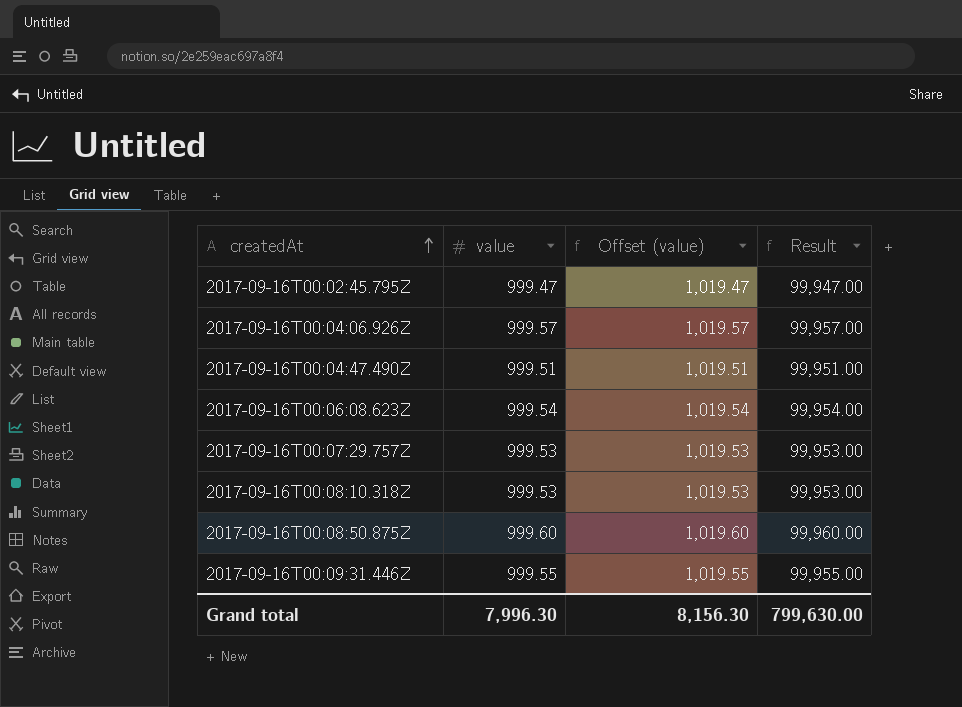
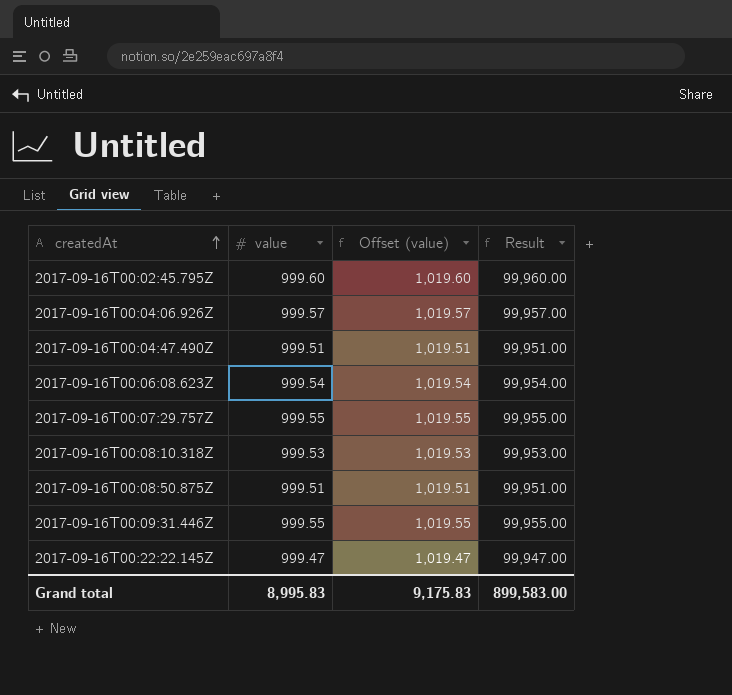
2017-09-16T00:02:45.795Z | value: 999.47 -> 999.60
2017-09-16T00:02:45.795Z | Offset (value): 1,019.47 -> 1,019.60
2017-09-16T00:02:45.795Z | Result: 99,947.00 -> 99,960.00
2017-09-16T00:07:29.757Z | value: 999.53 -> 999.55
2017-09-16T00:07:29.757Z | Offset (value): 1,019.53 -> 1,019.55
2017-09-16T00:07:29.757Z | Result: 99,953.00 -> 99,955.00
2017-09-16T00:08:50.875Z | value: 999.60 -> 999.51
2017-09-16T00:08:50.875Z | Offset (value): 1,019.60 -> 1,019.51
2017-09-16T00:08:50.875Z | Result: 99,960.00 -> 99,951.00
row 2017-09-16T00:22:22.145Z: none -> 999.47 | 1,019.47 | 99,947.00
Grand total | value: 7,996.30 -> 8,995.83
Grand total | Offset (value): 8,156.30 -> 9,175.83
Grand total | Result: 799,630.00 -> 899,583.00

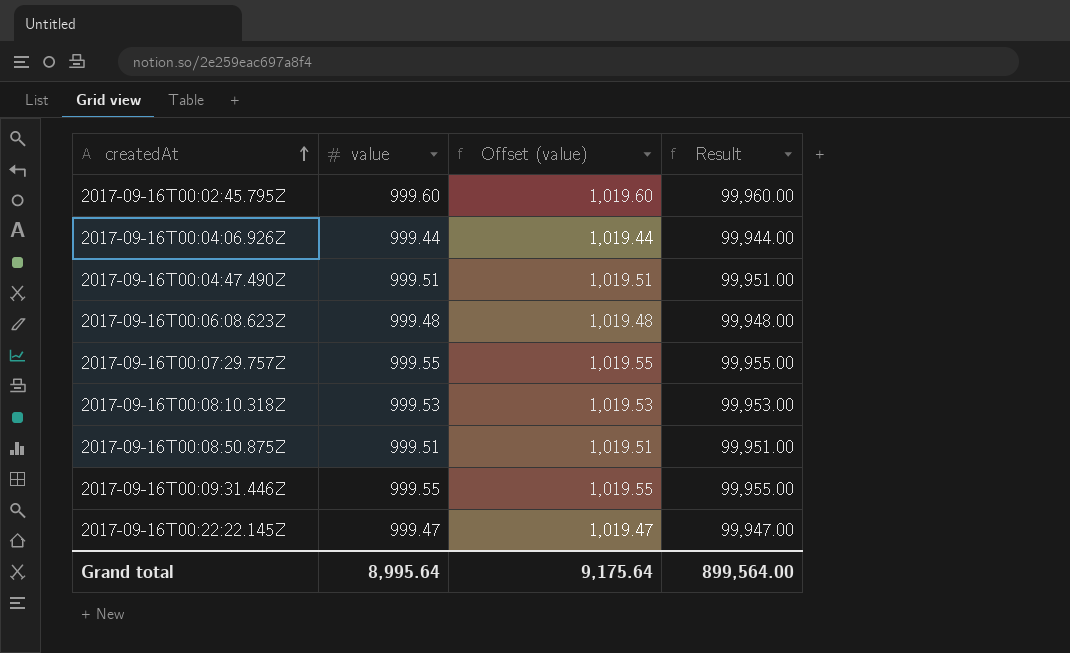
2017-09-16T00:04:06.926Z | value: 999.57 -> 999.44
2017-09-16T00:04:06.926Z | Offset (value): 1,019.57 -> 1,019.44
2017-09-16T00:04:06.926Z | Result: 99,957.00 -> 99,944.00
2017-09-16T00:06:08.623Z | value: 999.54 -> 999.48
2017-09-16T00:06:08.623Z | Offset (value): 1,019.54 -> 1,019.48
2017-09-16T00:06:08.623Z | Result: 99,954.00 -> 99,948.00
Grand total | value: 8,995.83 -> 8,995.64
Grand total | Offset (value): 9,175.83 -> 9,175.64
Grand total | Result: 899,583.00 -> 899,564.00

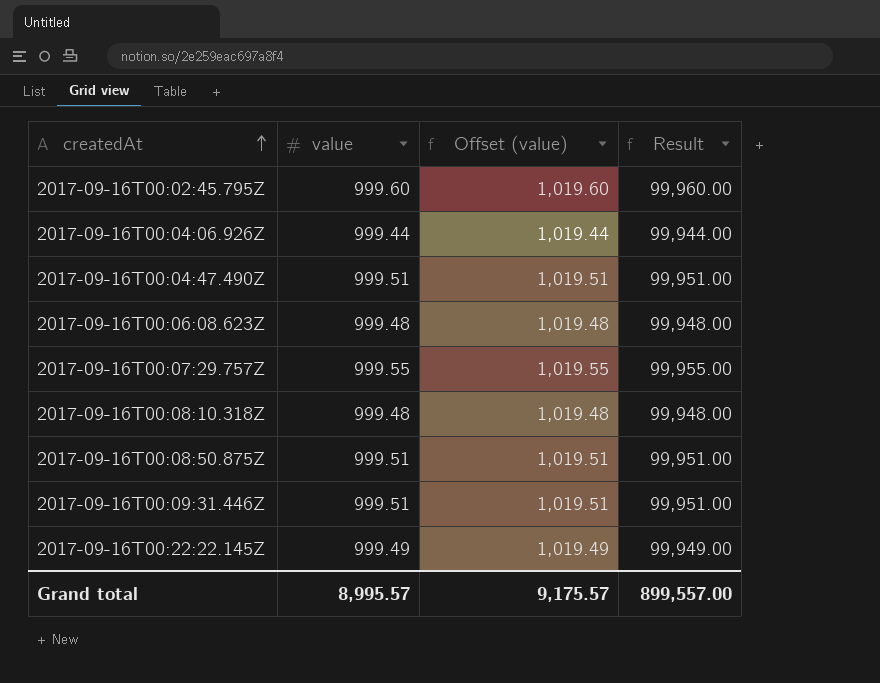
2017-09-16T00:08:10.318Z | value: 999.53 -> 999.48
2017-09-16T00:08:10.318Z | Offset (value): 1,019.53 -> 1,019.48
2017-09-16T00:08:10.318Z | Result: 99,953.00 -> 99,948.00
2017-09-16T00:09:31.446Z | value: 999.55 -> 999.51
2017-09-16T00:09:31.446Z | Offset (value): 1,019.55 -> 1,019.51
2017-09-16T00:09:31.446Z | Result: 99,955.00 -> 99,951.00
2017-09-16T00:22:22.145Z | value: 999.47 -> 999.49
2017-09-16T00:22:22.145Z | Offset (value): 1,019.47 -> 1,019.49
2017-09-16T00:22:22.145Z | Result: 99,947.00 -> 99,949.00
Grand total | value: 8,995.64 -> 8,995.57
Grand total | Offset (value): 9,175.64 -> 9,175.57
Grand total | Result: 899,564.00 -> 899,557.00

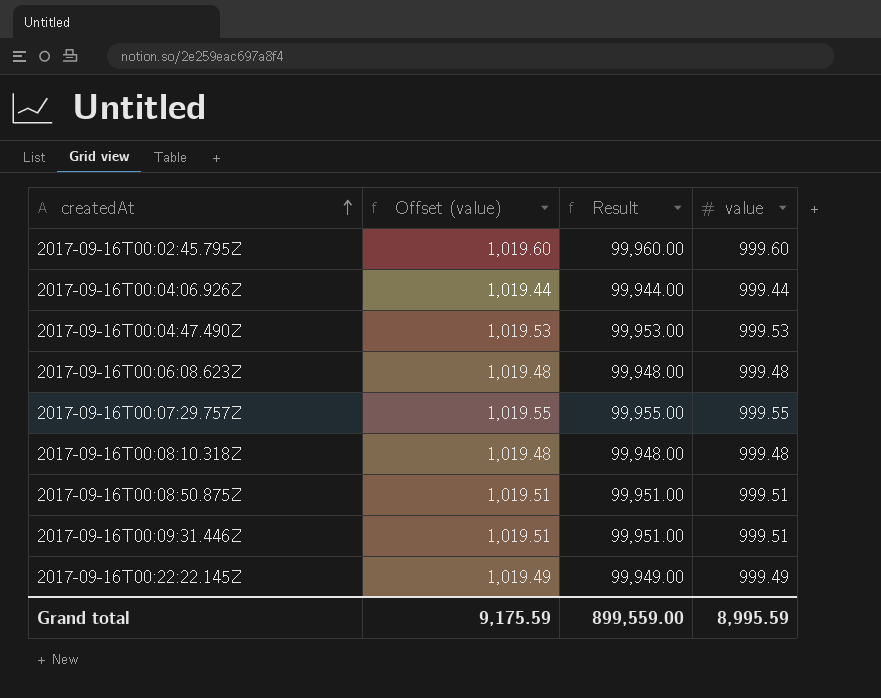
column value | position: 2 -> 4
2017-09-16T00:04:47.490Z | Offset (value): 1,019.51 -> 1,019.53
2017-09-16T00:04:47.490Z | Result: 99,951.00 -> 99,953.00
2017-09-16T00:04:47.490Z | value: 999.51 -> 999.53
Grand total | Offset (value): 9,175.57 -> 9,175.59
Grand total | Result: 899,557.00 -> 899,559.00
Grand total | value: 8,995.57 -> 8,995.59

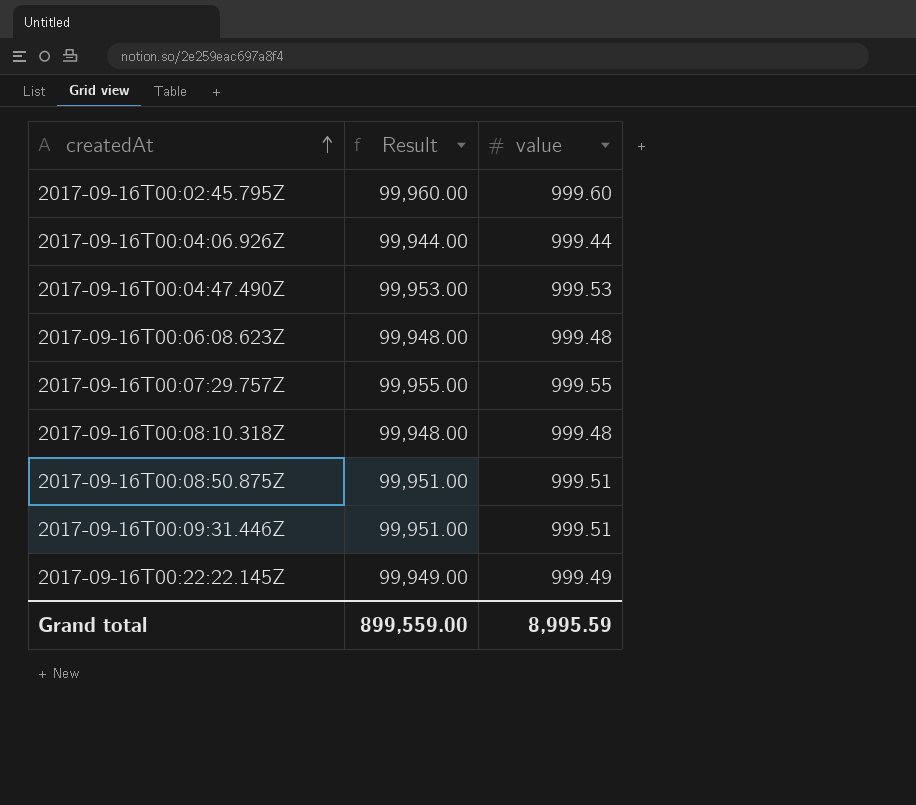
column Offset (value) | formula: [value] + 20 -> none

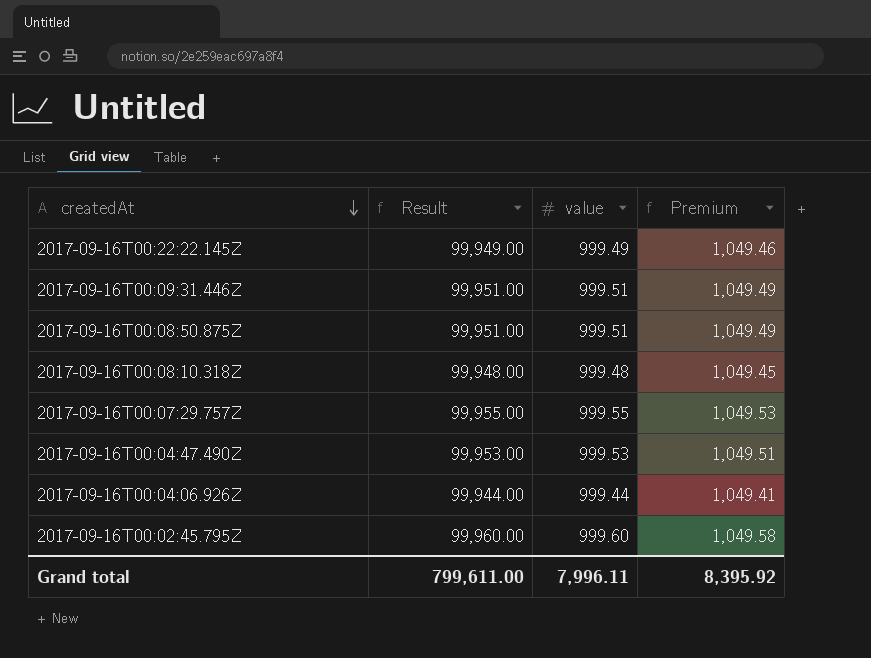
row order: createdAt ascending -> createdAt descending
column Premium | formula: none -> [value] * 1.05
row 2017-09-16T00:06:08.623Z: 99,948.00 | 999.48 -> none
Grand total | Result: 899,559.00 -> 799,611.00
Grand total | value: 8,995.59 -> 7,996.11

